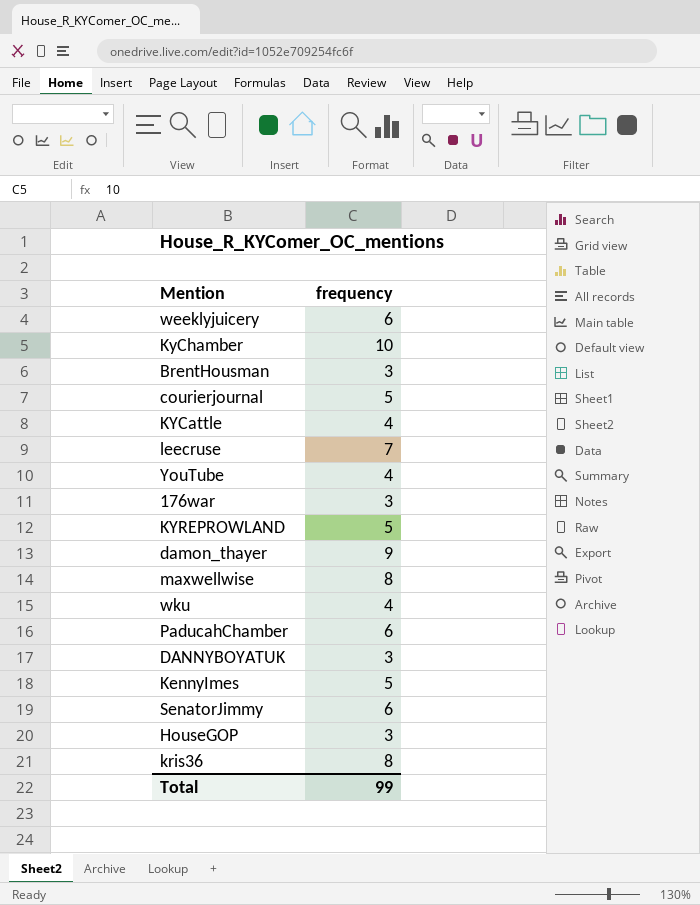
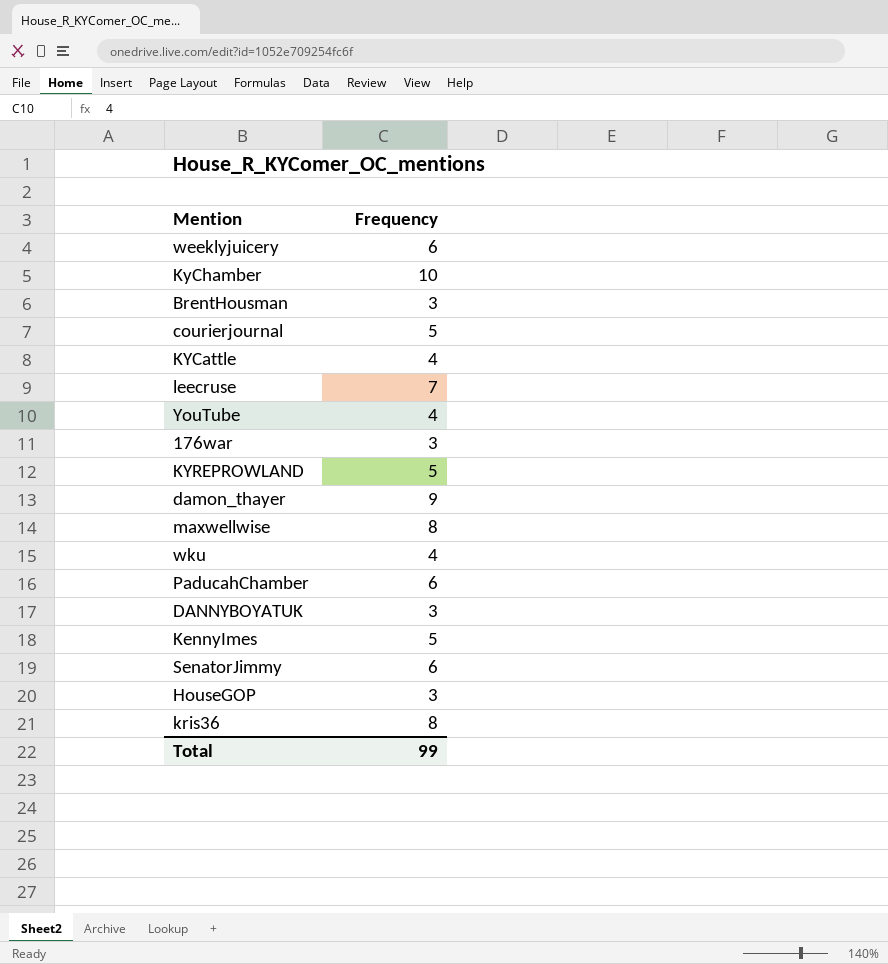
column name: frequency -> Frequency

